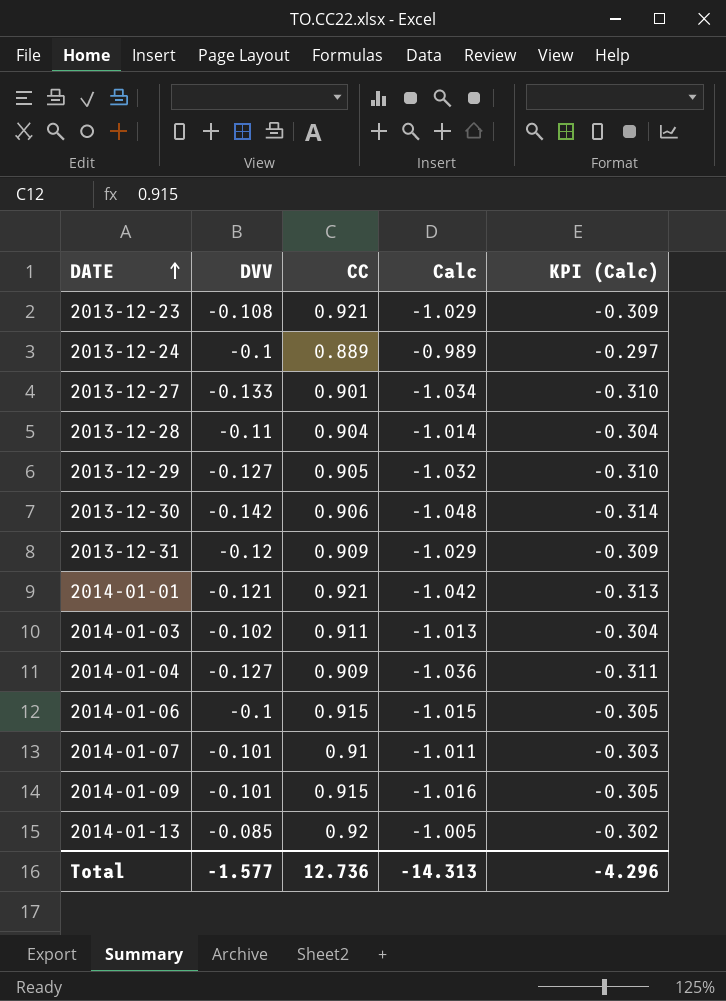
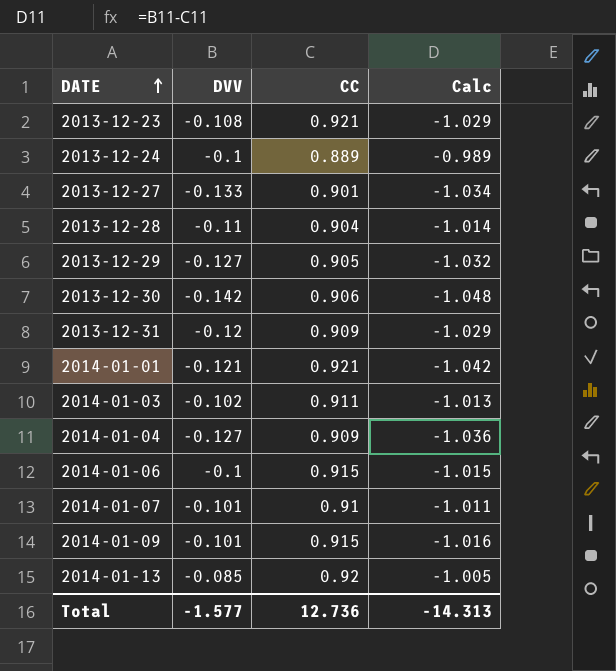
column KPI (Calc) | formula: [Calc] * 0.3 -> none

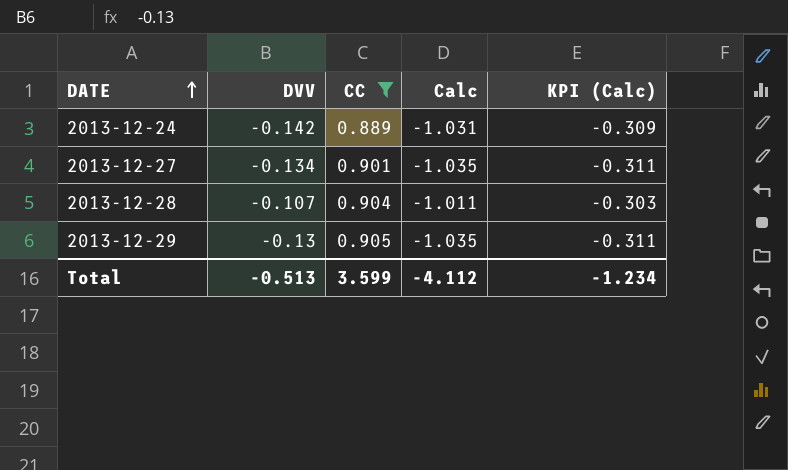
filter: none -> CC <= 0.905
column KPI (Calc) | formula: none -> [Calc] * 0.3
2013-12-24 | DVV: -0.1 -> -0.142
2013-12-24 | Calc: -0.989 -> -1.031
2013-12-27 | DVV: -0.133 -> -0.134
2013-12-27 | Calc: -1.034 -> -1.035
2013-12-28 | DVV: -0.11 -> -0.107
2013-12-28 | Calc: -1.014 -> -1.011
2013-12-29 | DVV: -0.127 -> -0.13
2013-12-29 | Calc: -1.032 -> -1.035
Total | DVV: -1.577 -> -0.513
Total | CC: 12.736 -> 3.599
Total | Calc: -14.313 -> -4.112

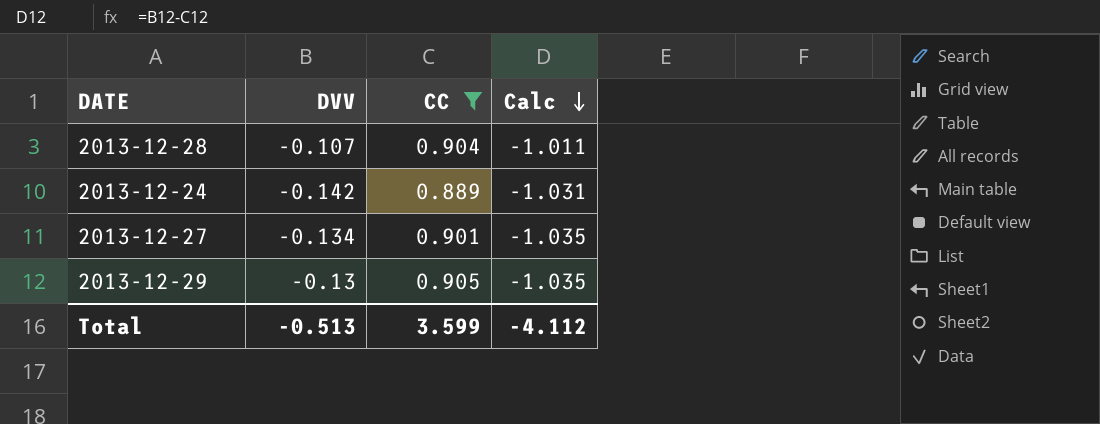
row order: DATE ascending -> Calc descending
column KPI (Calc) | formula: [Calc] * 0.3 -> none

